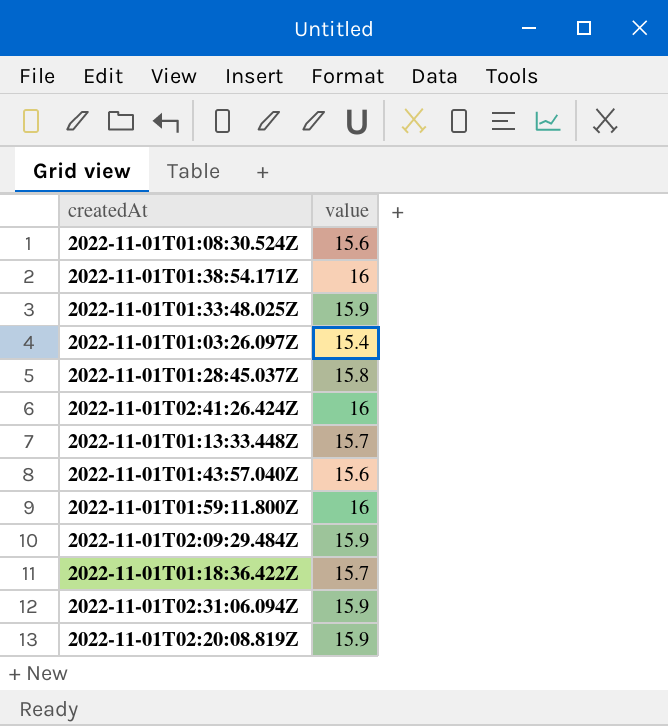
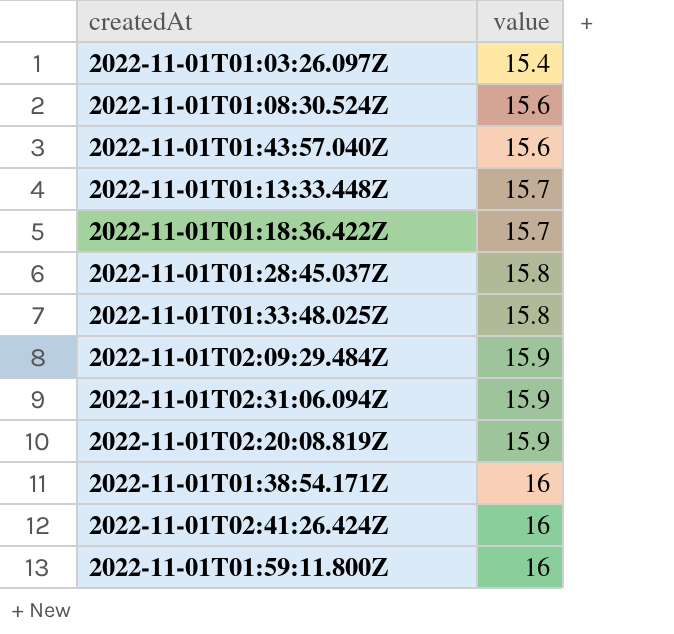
row order: none -> value ascending
2022-11-01T01:33:48.025Z | value: 15.9 -> 15.8

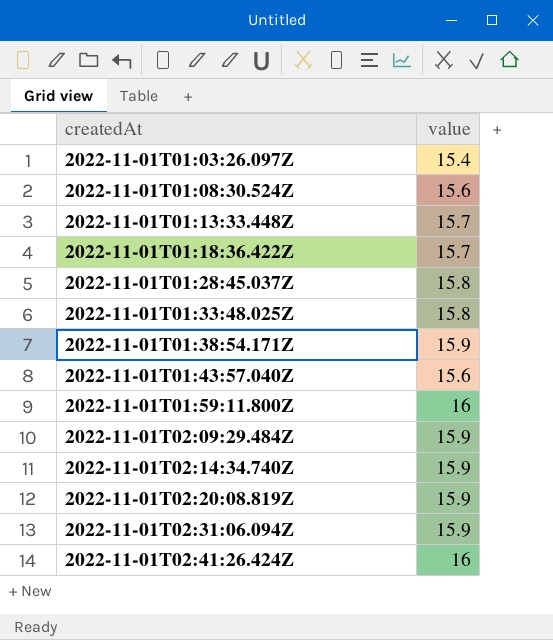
row order: value ascending -> createdAt ascending
2022-11-01T01:38:54.171Z | value: 16 -> 15.9
row 2022-11-01T02:14:34.740Z: none -> 15.9

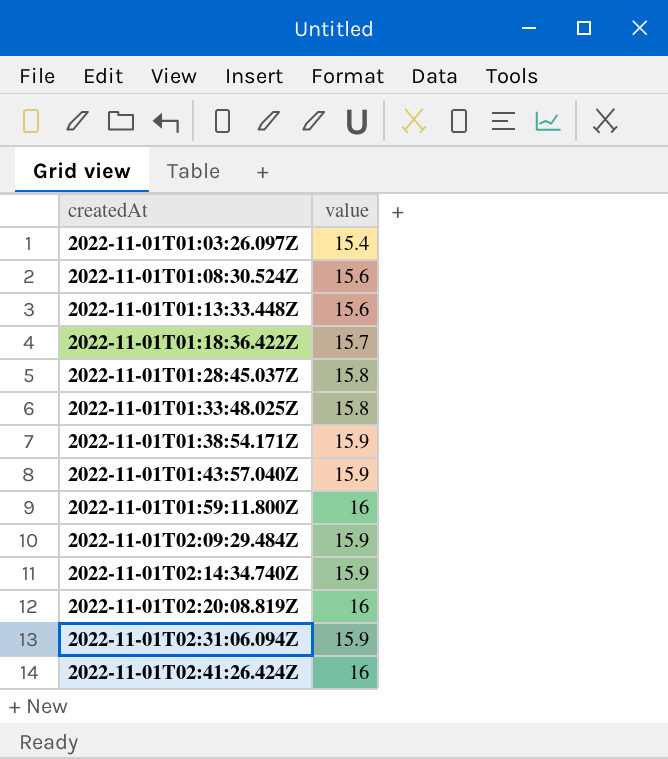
2022-11-01T01:13:33.448Z | value: 15.7 -> 15.6
2022-11-01T01:43:57.040Z | value: 15.6 -> 15.9
2022-11-01T02:20:08.819Z | value: 15.9 -> 16

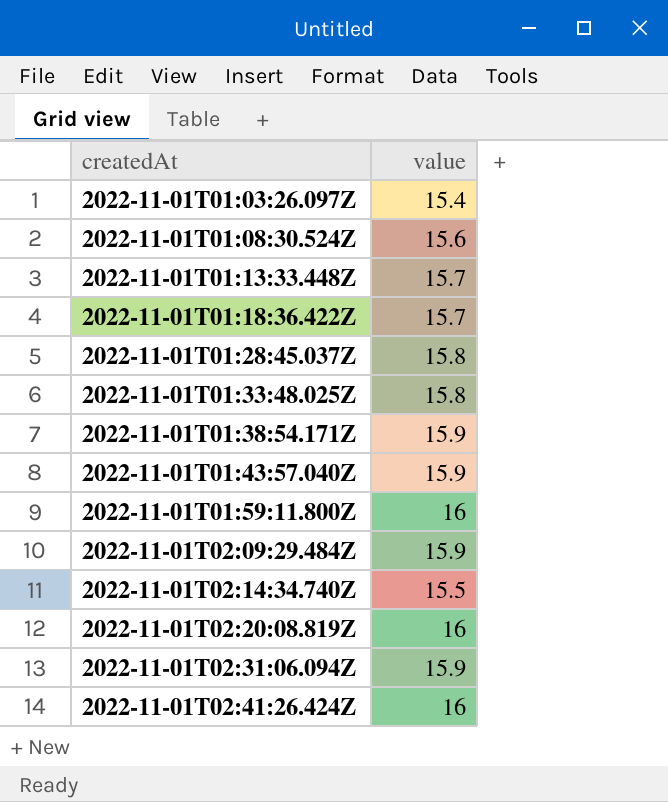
2022-11-01T01:13:33.448Z | value: 15.6 -> 15.7
2022-11-01T02:14:34.740Z | value: 15.9 -> 15.5

